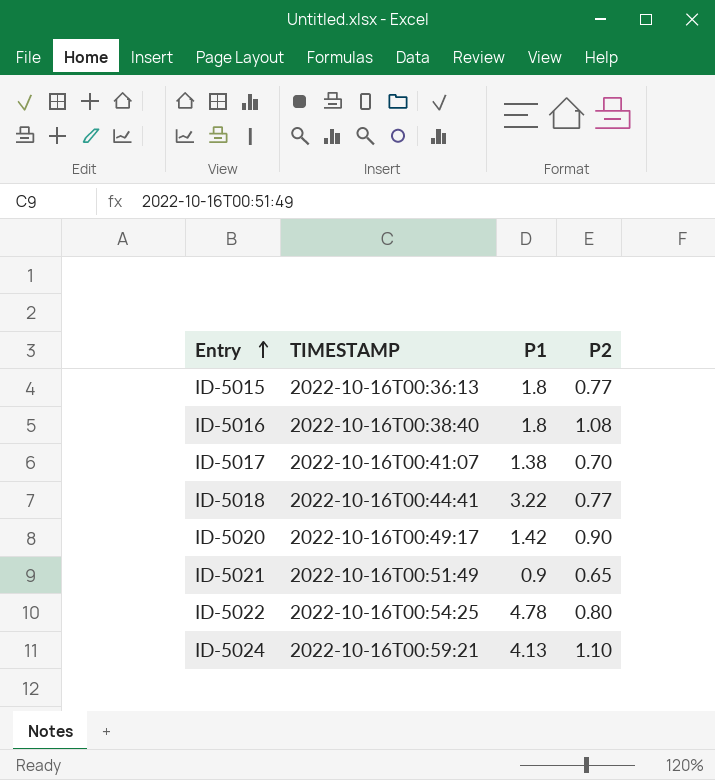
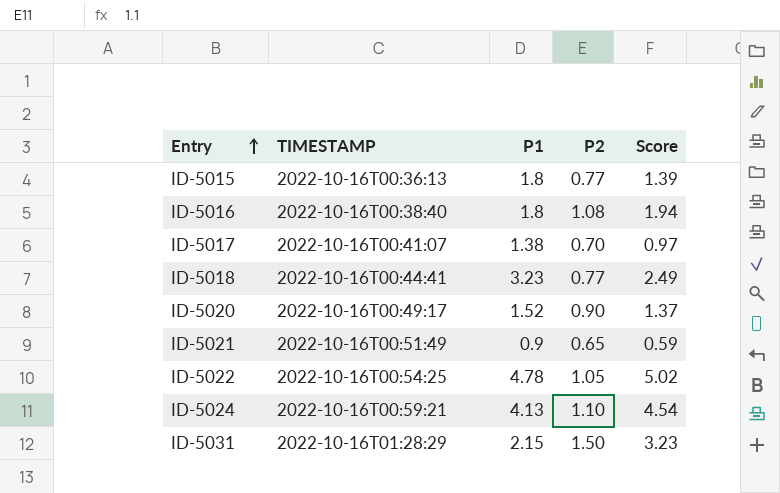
column Score | formula: none -> [P1] * [P2]
ID-5018 | P1: 3.22 -> 3.23
ID-5020 | P1: 1.42 -> 1.52
ID-5022 | P2: 0.80 -> 1.05
row ID-5031: none -> 2022-10-16T01:28:29 | 2.15 | 1.50 | 3.23

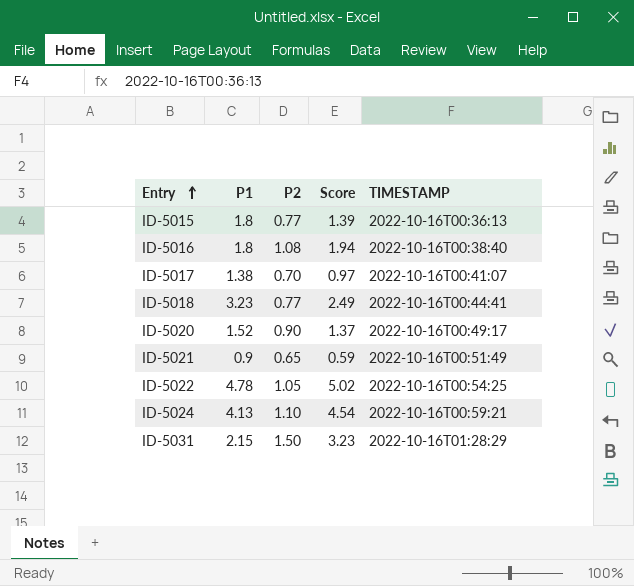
column TIMESTAMP | position: 2 -> 5

